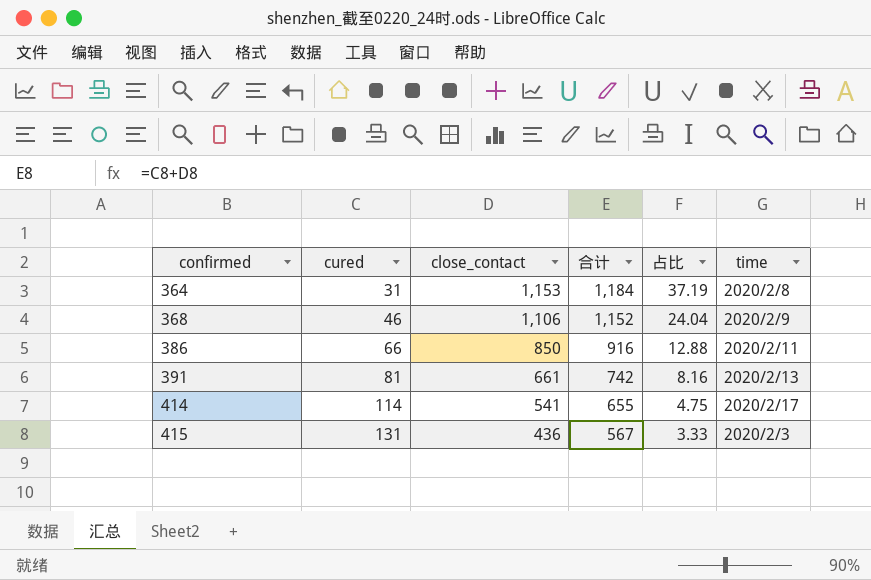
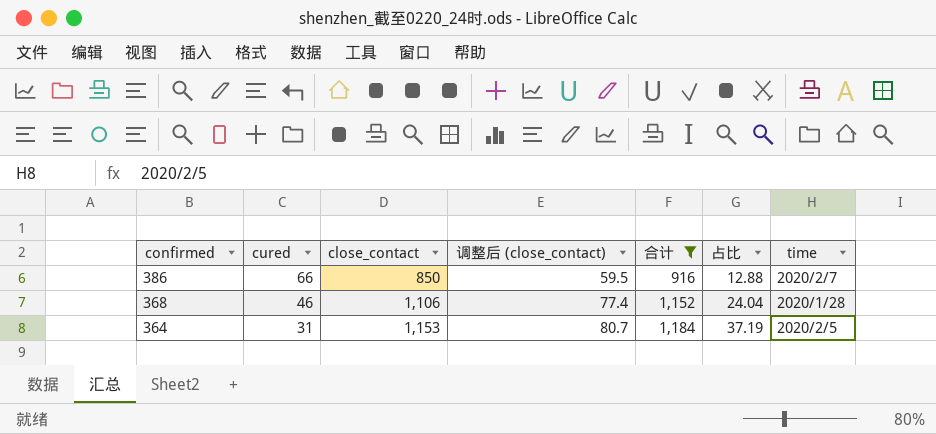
filter: none -> 合计 >= 916
row order: confirmed ascending -> confirmed descending
column 调整后 (close_contact) | formula: none -> [close_contact] * 0.07
386 | time: 2020/2/11 -> 2020/2/7
368 | time: 2020/2/9 -> 2020/1/28
364 | time: 2020/2/8 -> 2020/2/5

